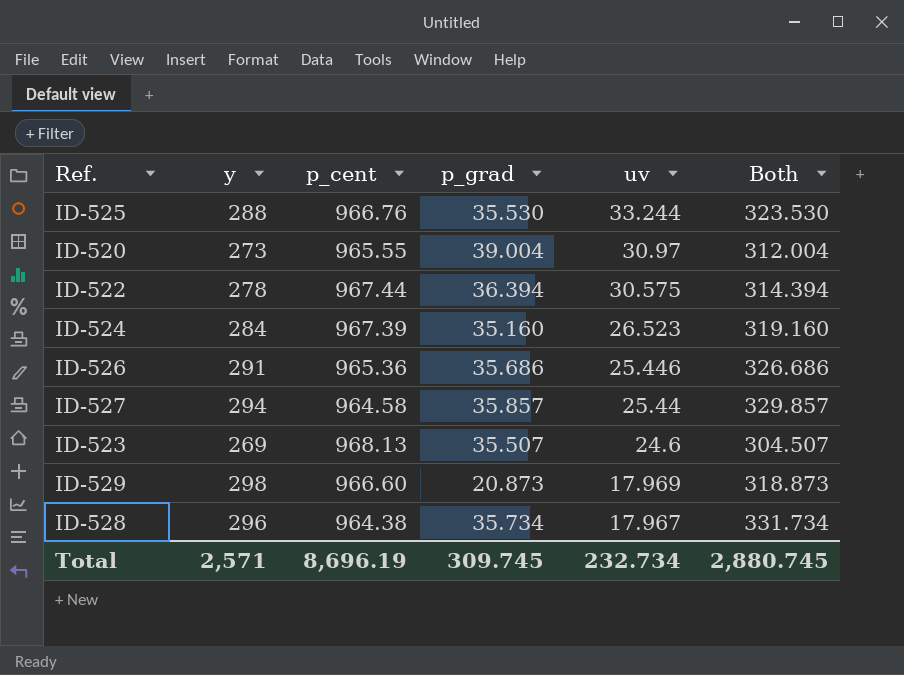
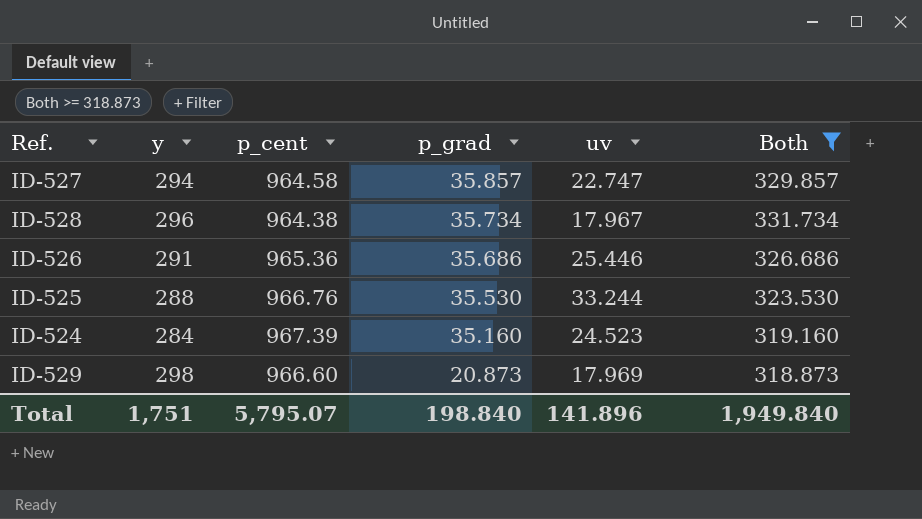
filter: none -> Both >= 318.873
row order: uv descending -> p_grad descending
ID-527 | uv: 25.44 -> 22.747
ID-524 | uv: 26.523 -> 24.523
Total | y: 2,571 -> 1,751
Total | p_cent: 8,696.19 -> 5,795.07
Total | p_grad: 309.745 -> 198.840
Total | uv: 232.734 -> 141.896
Total | Both: 2,880.745 -> 1,949.840

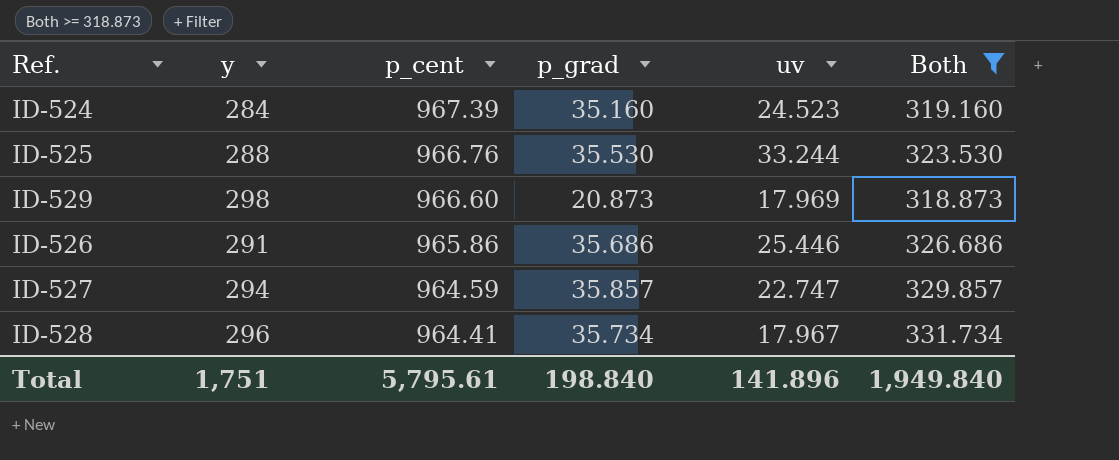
row order: p_grad descending -> p_cent descending
ID-526 | p_cent: 965.36 -> 965.86
ID-527 | p_cent: 964.58 -> 964.59
ID-528 | p_cent: 964.38 -> 964.41
Total | p_cent: 5,795.07 -> 5,795.61

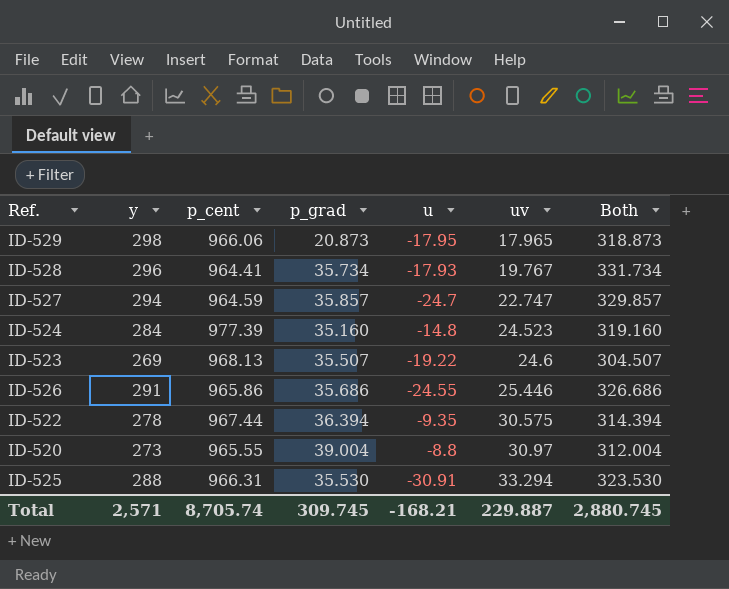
filter: Both >= 318.873 -> none
row order: p_cent descending -> uv ascending
column u | position: none -> 5
ID-529 | p_cent: 966.60 -> 966.06
ID-529 | uv: 17.969 -> 17.965
ID-528 | uv: 17.967 -> 19.767
ID-524 | p_cent: 967.39 -> 977.39
ID-525 | p_cent: 966.76 -> 966.31
ID-525 | uv: 33.244 -> 33.294
Total | y: 1,751 -> 2,571
Total | p_cent: 5,795.61 -> 8,705.74
Total | p_grad: 198.840 -> 309.745
Total | uv: 141.896 -> 229.887
Total | Both: 1,949.840 -> 2,880.745

